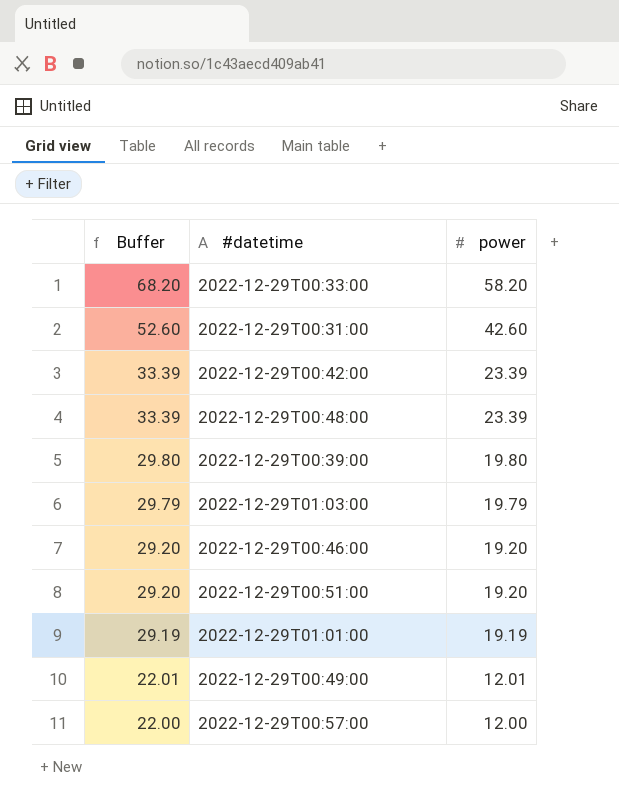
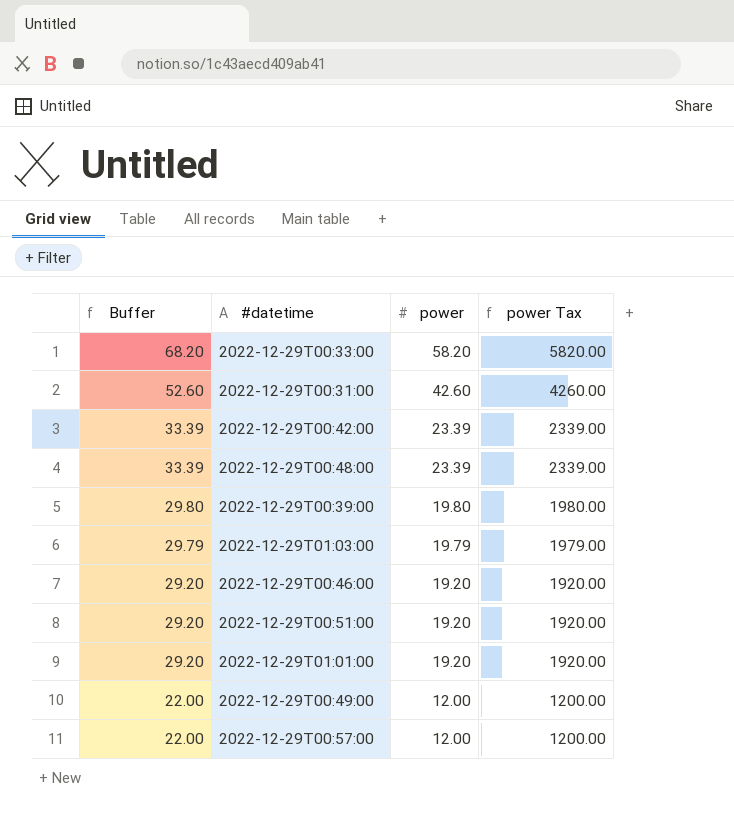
column power Tax | formula: none -> [power] * 100
2022-12-29T01:01:00 | Buffer: 29.19 -> 29.20
2022-12-29T01:01:00 | power: 19.19 -> 19.20
2022-12-29T00:49:00 | Buffer: 22.01 -> 22.00
2022-12-29T00:49:00 | power: 12.01 -> 12.00

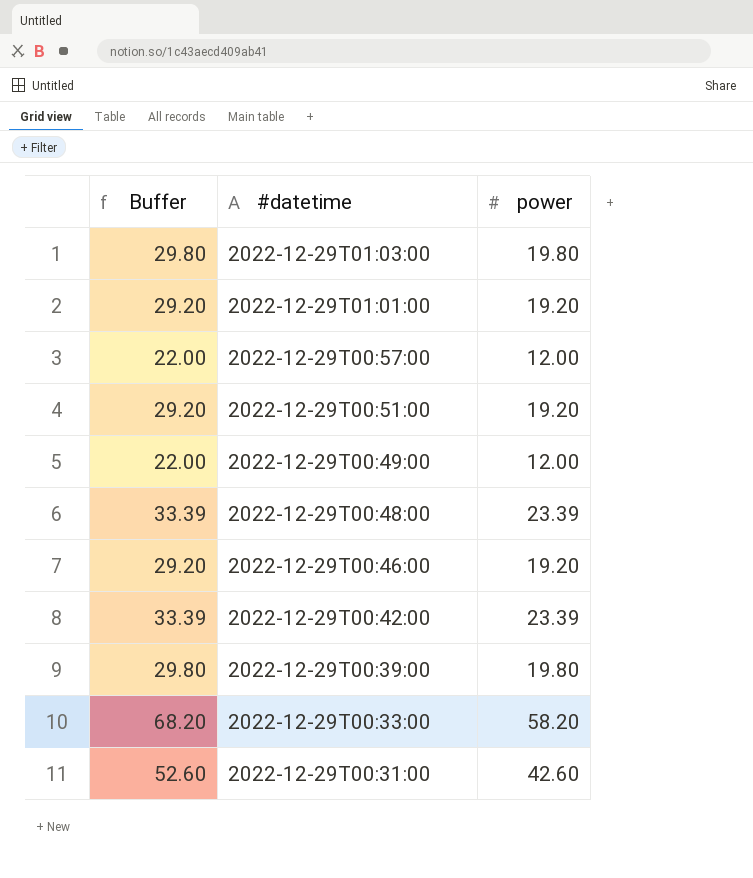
row order: Buffer descending -> #datetime descending
column power Tax | formula: [power] * 100 -> none
2022-12-29T01:03:00 | Buffer: 29.79 -> 29.80
2022-12-29T01:03:00 | power: 19.79 -> 19.80

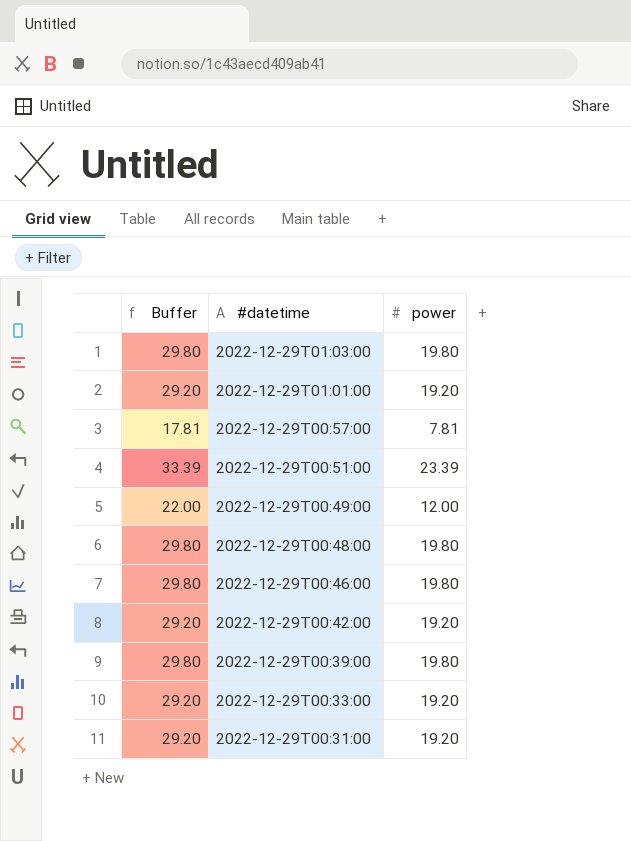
2022-12-29T00:57:00 | Buffer: 22.00 -> 17.81
2022-12-29T00:57:00 | power: 12.00 -> 7.81
2022-12-29T00:51:00 | Buffer: 29.20 -> 33.39
2022-12-29T00:51:00 | power: 19.20 -> 23.39
2022-12-29T00:48:00 | Buffer: 33.39 -> 29.80
2022-12-29T00:48:00 | power: 23.39 -> 19.80
2022-12-29T00:46:00 | Buffer: 29.20 -> 29.80
2022-12-29T00:46:00 | power: 19.20 -> 19.80
2022-12-29T00:42:00 | Buffer: 33.39 -> 29.20
2022-12-29T00:42:00 | power: 23.39 -> 19.20
2022-12-29T00:33:00 | Buffer: 68.20 -> 29.20
2022-12-29T00:33:00 | power: 58.20 -> 19.20
2022-12-29T00:31:00 | Buffer: 52.60 -> 29.20
2022-12-29T00:31:00 | power: 42.60 -> 19.20

